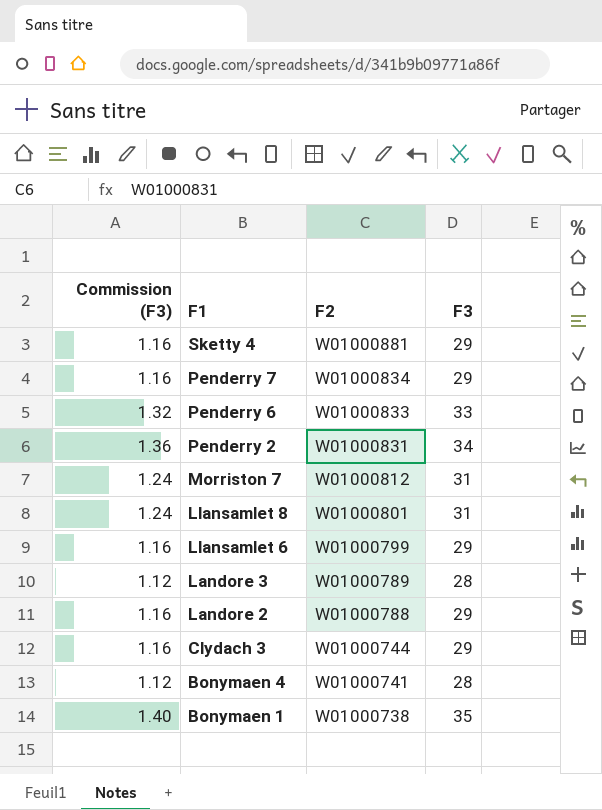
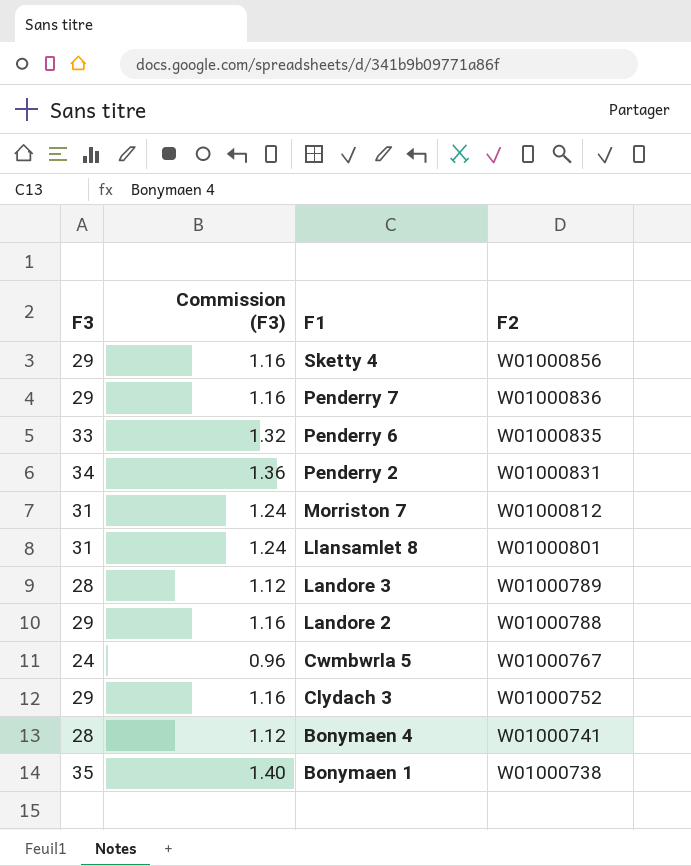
column F3 | position: 4 -> 1
row Llansamlet 6: 1.16 | W01000799 | 29 -> none
Sketty 4 | F2: W01000881 -> W01000856
Penderry 7 | F2: W01000834 -> W01000836
Penderry 6 | F2: W01000833 -> W01000835
row Cwmbwrla 5: none -> 24 | 0.96 | W01000767
Clydach 3 | F2: W01000744 -> W01000752

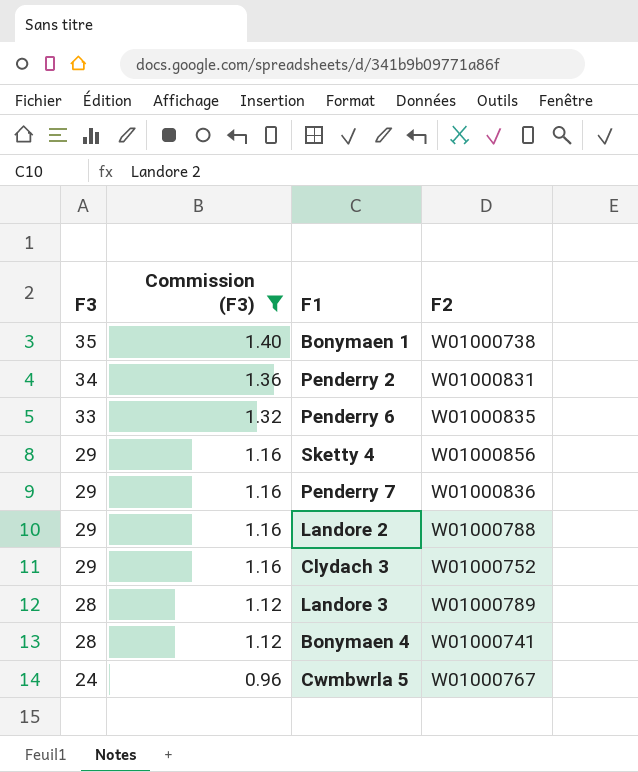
filter: none -> Commission (F3) != 1.24
row order: F1 descending -> F3 descending

